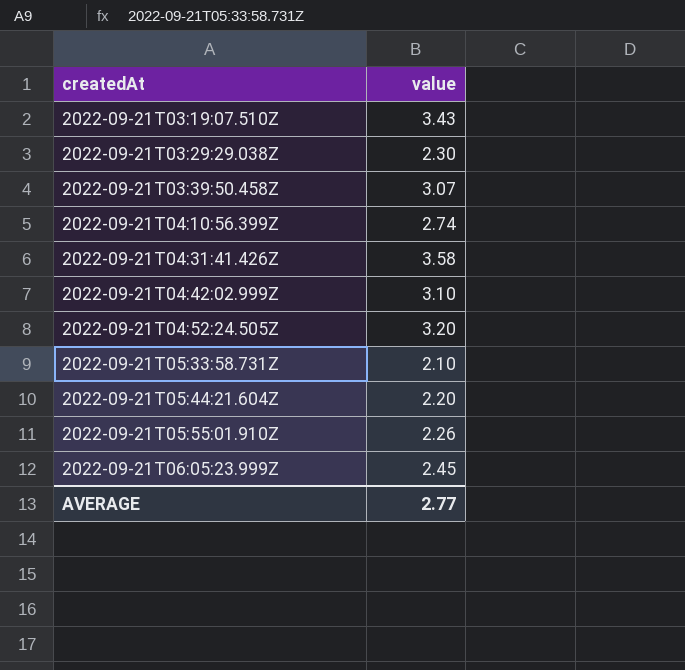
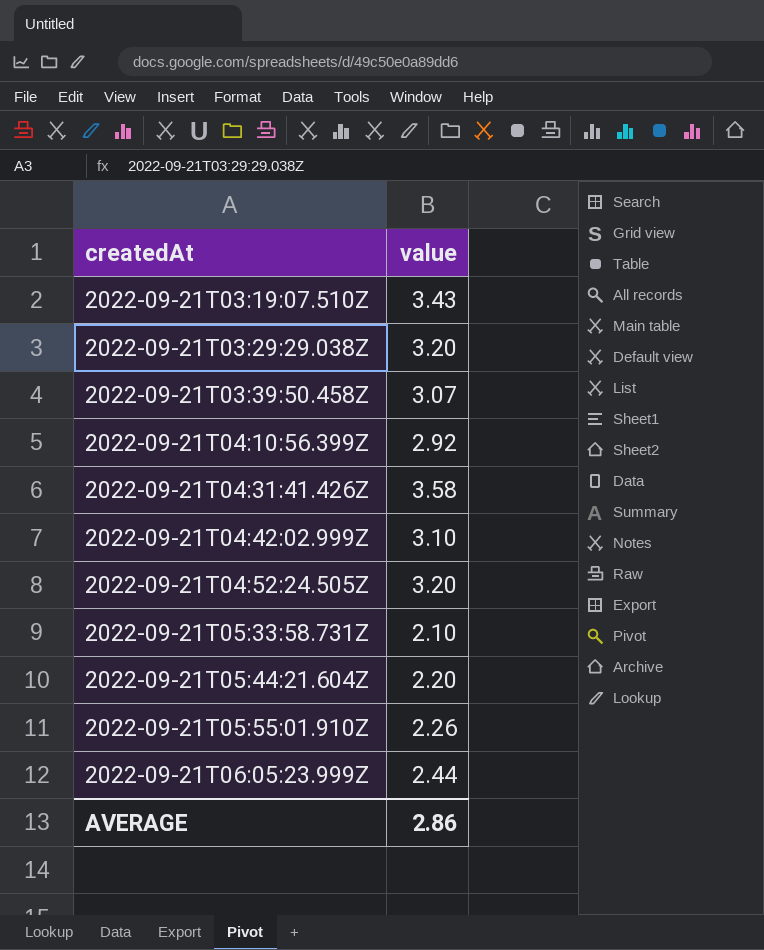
2022-09-21T03:29:29.038Z | value: 2.30 -> 3.20
2022-09-21T04:10:56.399Z | value: 2.74 -> 2.92
2022-09-21T06:05:23.999Z | value: 2.45 -> 2.44
AVERAGE | value: 2.77 -> 2.86

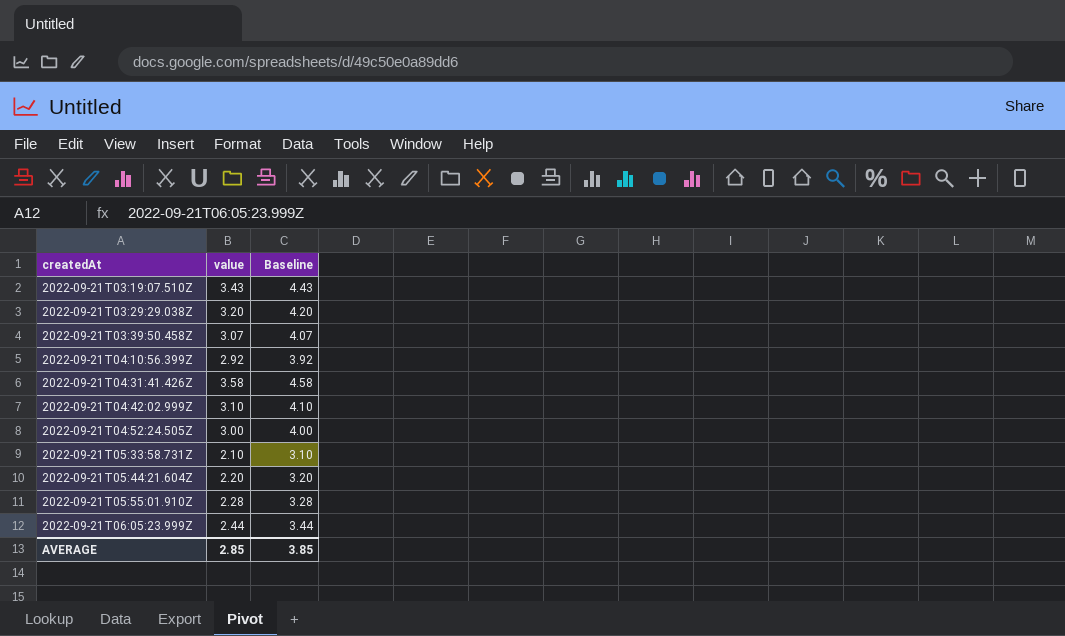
column Baseline | formula: none -> [value] + 1
2022-09-21T04:52:24.505Z | value: 3.20 -> 3.00
2022-09-21T05:55:01.910Z | value: 2.26 -> 2.28
AVERAGE | value: 2.86 -> 2.85

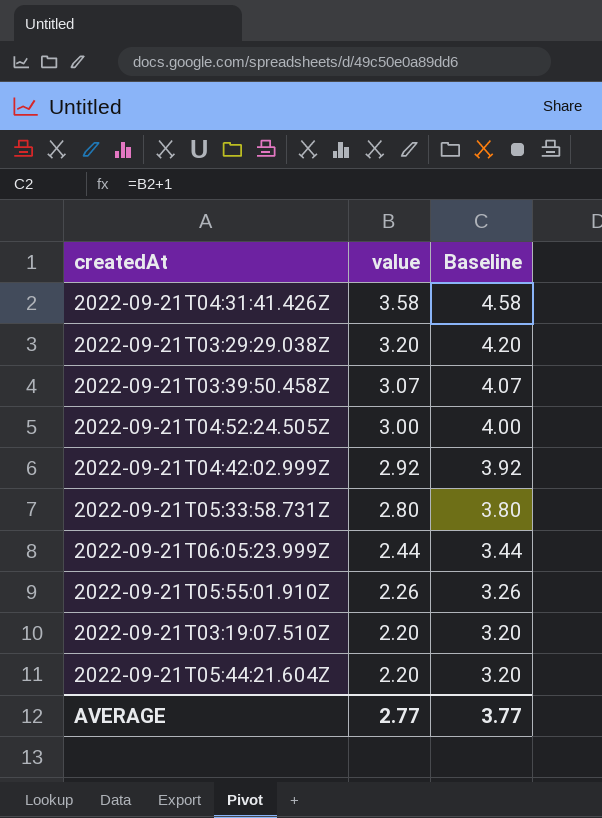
row order: createdAt ascending -> value descending
row 2022-09-21T04:10:56.399Z: 2.92 | 3.92 -> none
2022-09-21T04:42:02.999Z | value: 3.10 -> 2.92
2022-09-21T04:42:02.999Z | Baseline: 4.10 -> 3.92
2022-09-21T05:33:58.731Z | value: 2.10 -> 2.80
2022-09-21T05:33:58.731Z | Baseline: 3.10 -> 3.80
2022-09-21T05:55:01.910Z | value: 2.28 -> 2.26
2022-09-21T05:55:01.910Z | Baseline: 3.28 -> 3.26
2022-09-21T03:19:07.510Z | value: 3.43 -> 2.20
2022-09-21T03:19:07.510Z | Baseline: 4.43 -> 3.20
AVERAGE | value: 2.85 -> 2.77
AVERAGE | Baseline: 3.85 -> 3.77

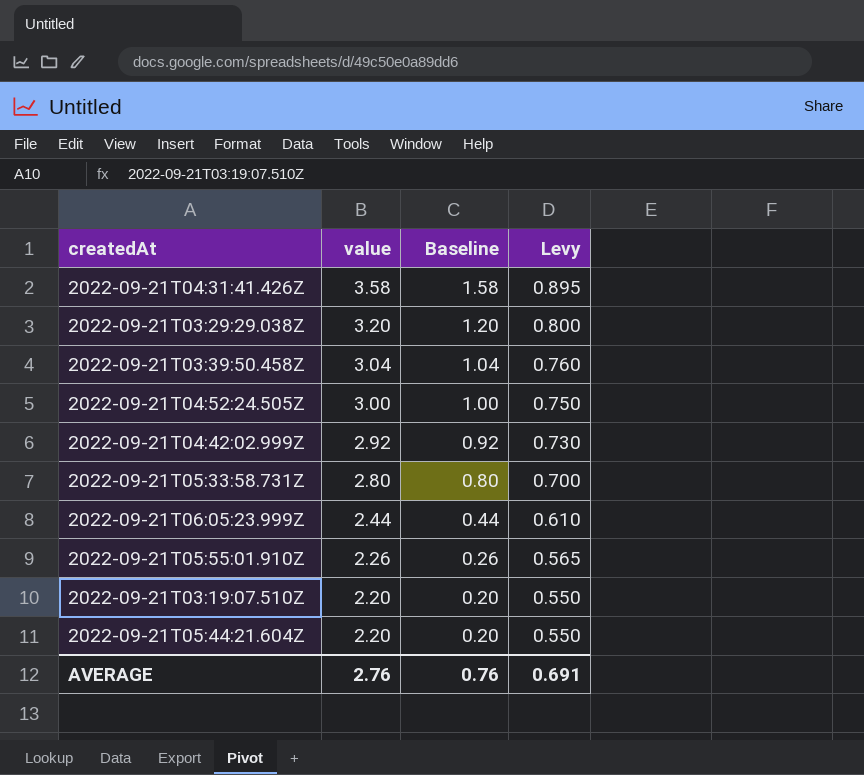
column Baseline | formula: [value] + 1 -> [value] - 2
column Levy | formula: none -> [value] * 0.25
2022-09-21T03:39:50.458Z | value: 3.07 -> 3.04
AVERAGE | value: 2.77 -> 2.76
AVERAGE | Baseline: 3.77 -> 0.76

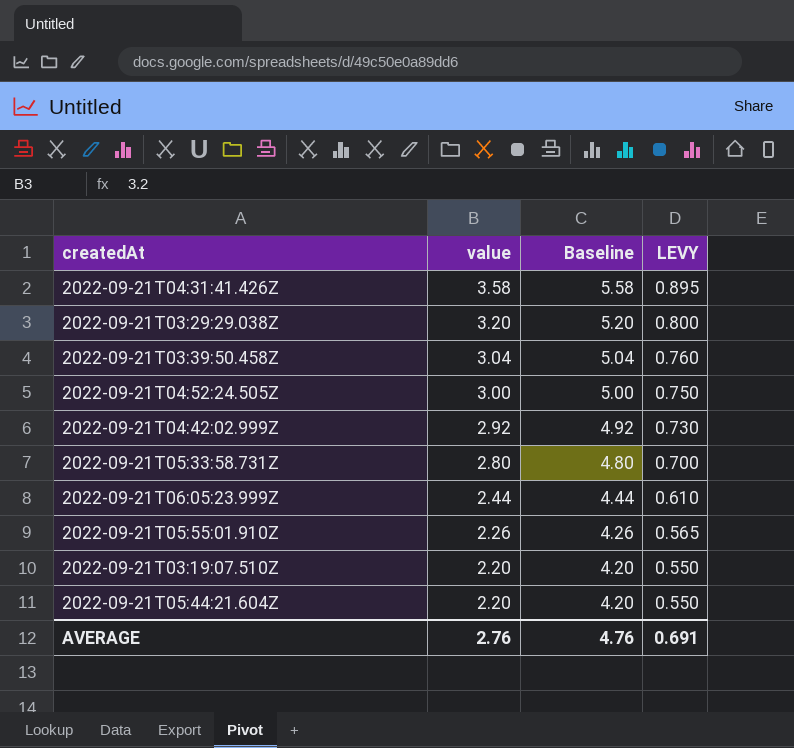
column Baseline | formula: [value] - 2 -> [value] + 2
column name: Levy -> LEVY
AVERAGE | Baseline: 0.76 -> 4.76

